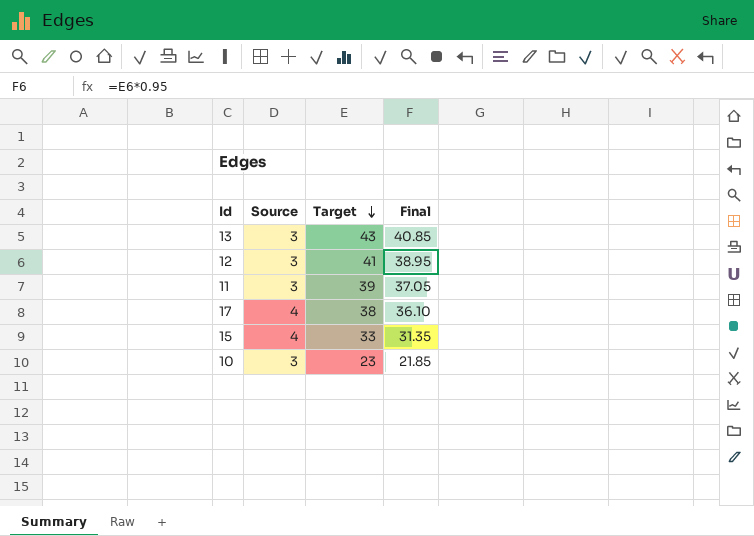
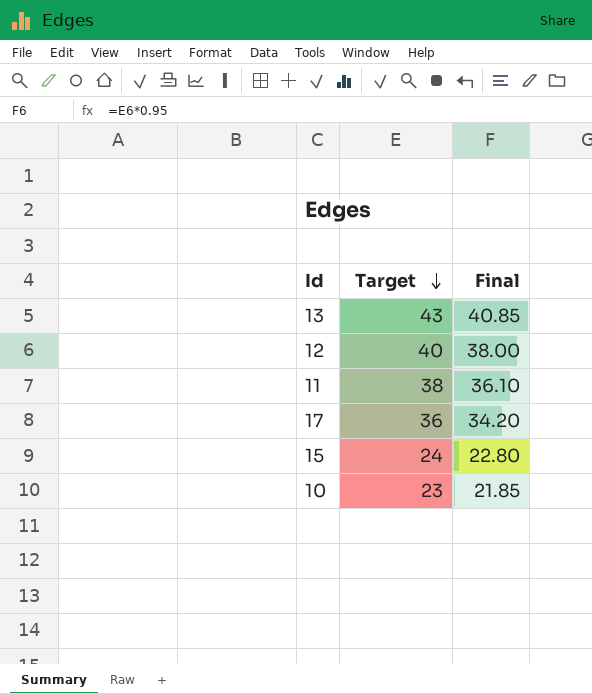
column Source | position: 2 -> none
12 | Target: 41 -> 40
12 | Final: 38.95 -> 38.00
11 | Target: 39 -> 38
11 | Final: 37.05 -> 36.10
17 | Target: 38 -> 36
17 | Final: 36.10 -> 34.20
15 | Target: 33 -> 24
15 | Final: 31.35 -> 22.80

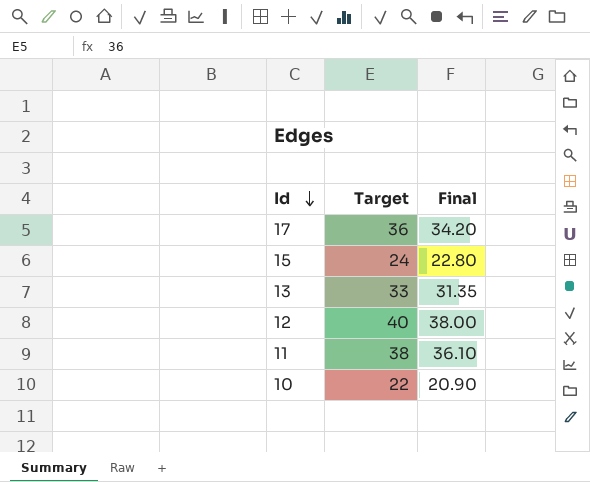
row order: Target descending -> Id descending
13 | Target: 43 -> 33
13 | Final: 40.85 -> 31.35
10 | Target: 23 -> 22
10 | Final: 21.85 -> 20.90

